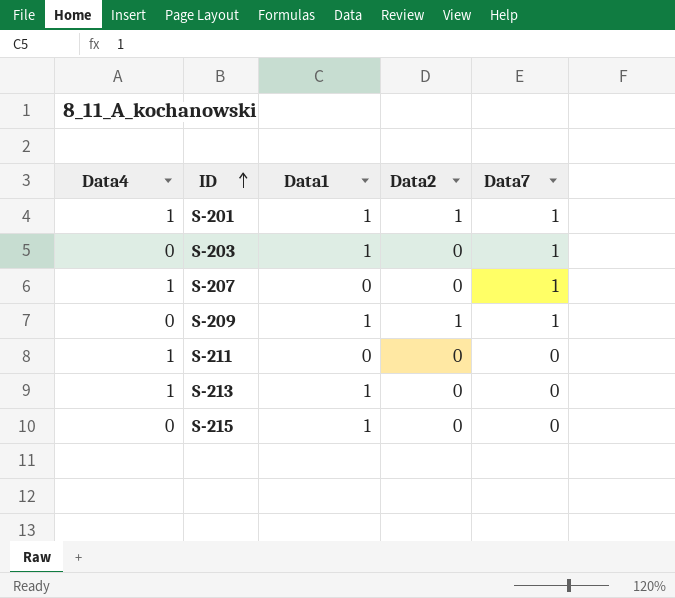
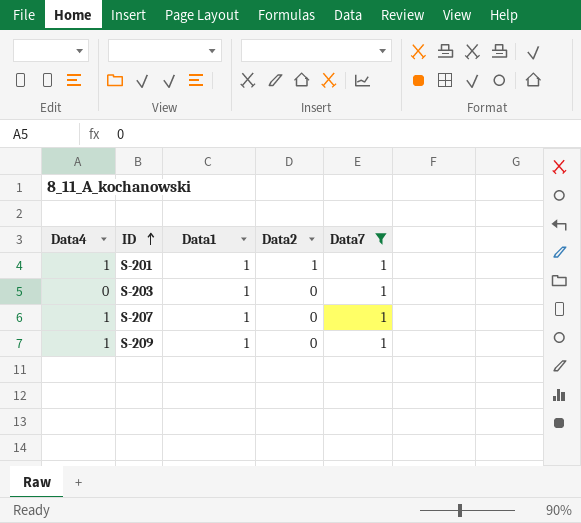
filter: none -> Data7 = 1
S-207 | Data1: 0 -> 1
S-209 | Data4: 0 -> 1
S-209 | Data2: 1 -> 0

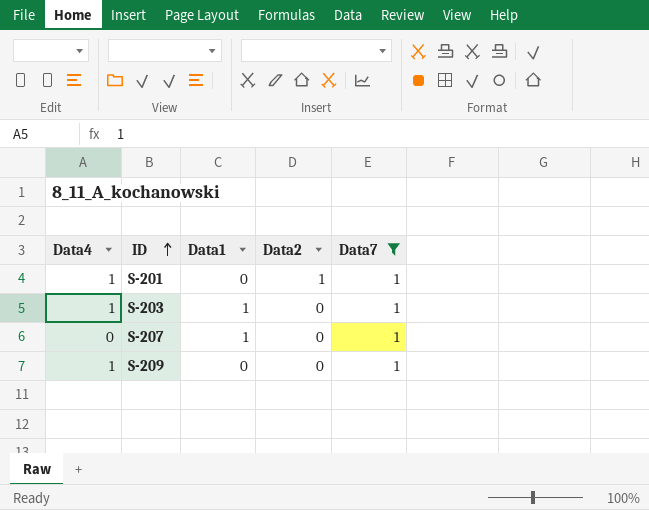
S-201 | Data1: 1 -> 0
S-203 | Data4: 0 -> 1
S-207 | Data4: 1 -> 0
S-209 | Data1: 1 -> 0

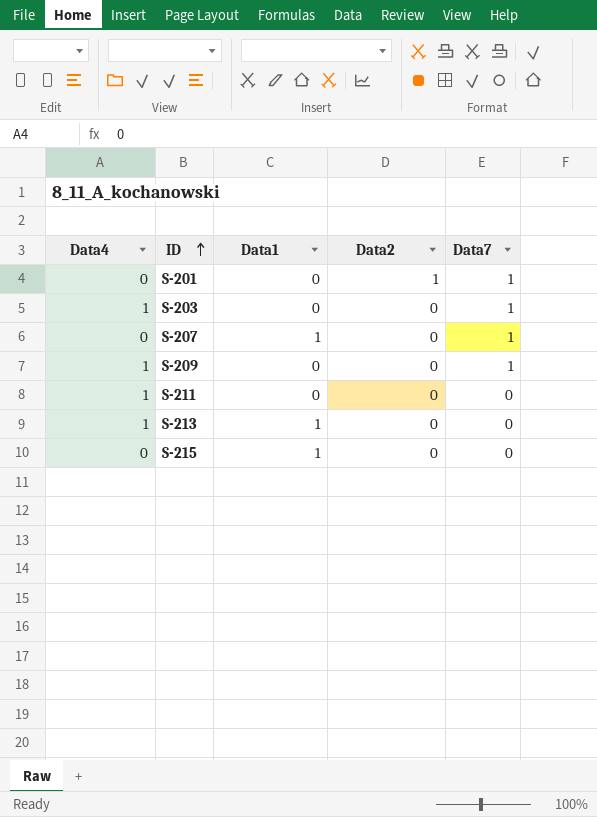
filter: Data7 = 1 -> none
S-201 | Data4: 1 -> 0
S-203 | Data1: 1 -> 0

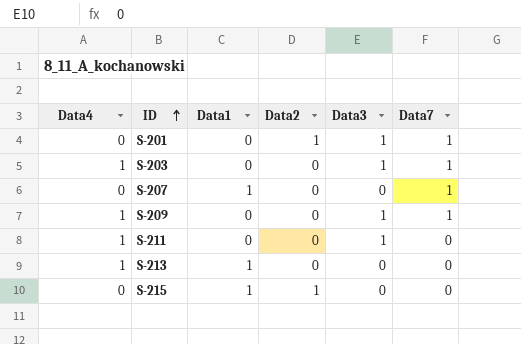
column Data3 | position: none -> 5
S-215 | Data2: 0 -> 1

